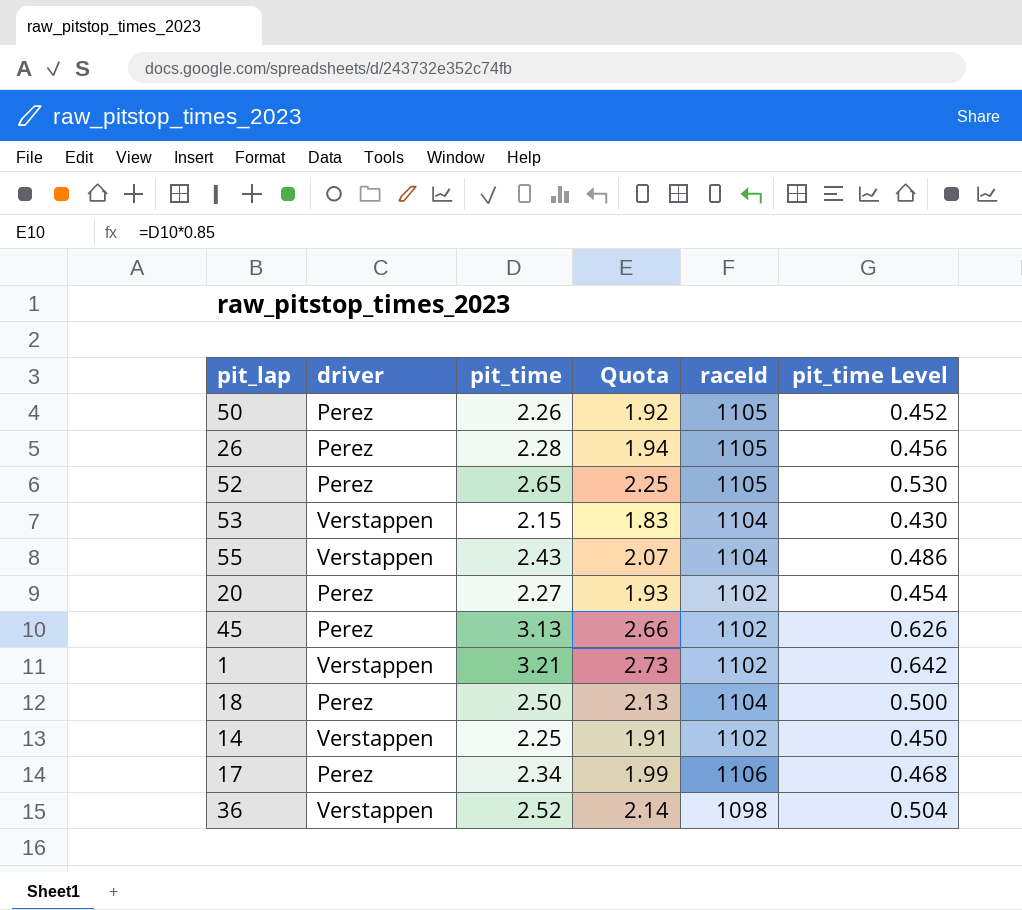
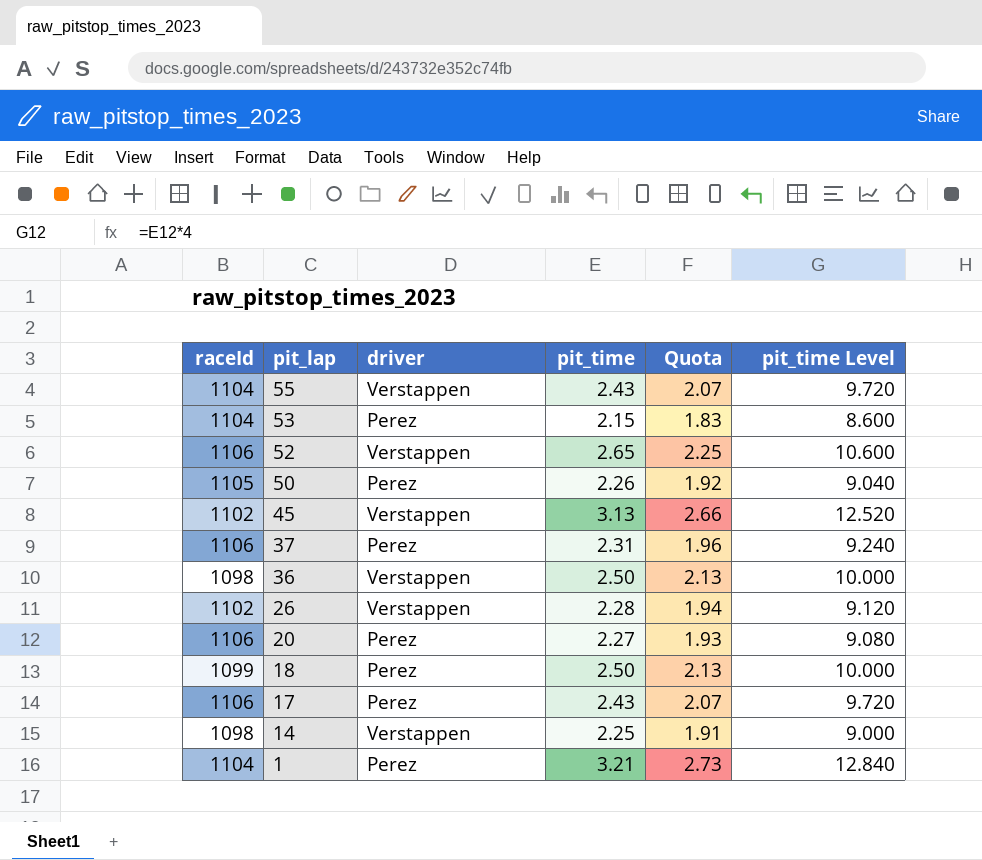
row order: none -> pit_lap descending
column raceId | position: 5 -> 1
column pit_time Level | formula: [pit_time] * 0.2 -> [pit_time] * 4
53 | driver: Verstappen -> Perez
52 | raceId: 1105 -> 1106
52 | driver: Perez -> Verstappen
45 | driver: Perez -> Verstappen
row 37: none -> 1106 | Perez | 2.31 | 1.96 | 9.240
36 | pit_time: 2.52 -> 2.50
36 | Quota: 2.14 -> 2.13
26 | raceId: 1105 -> 1102
26 | driver: Perez -> Verstappen
20 | raceId: 1102 -> 1106
18 | raceId: 1104 -> 1099
17 | pit_time: 2.34 -> 2.43
17 | Quota: 1.99 -> 2.07
14 | raceId: 1102 -> 1098
1 | raceId: 1102 -> 1104
1 | driver: Verstappen -> Perez

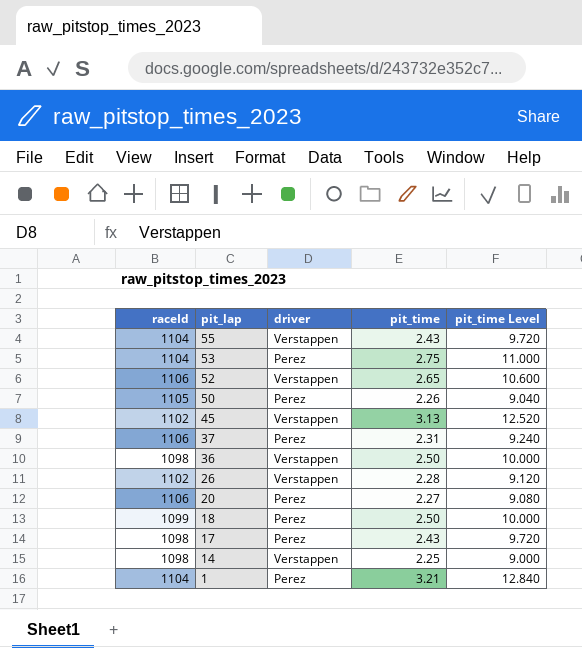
column Quota | formula: [pit_time] * 0.85 -> none
53 | pit_time: 2.15 -> 2.75
53 | pit_time Level: 8.600 -> 11.000
17 | raceId: 1106 -> 1098

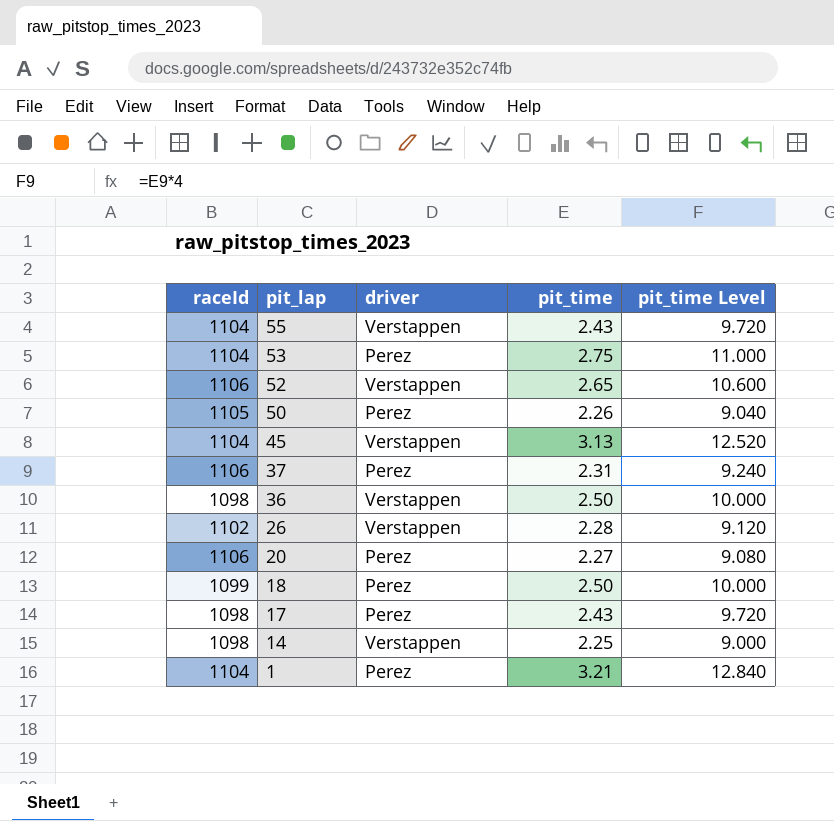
45 | raceId: 1102 -> 1104

